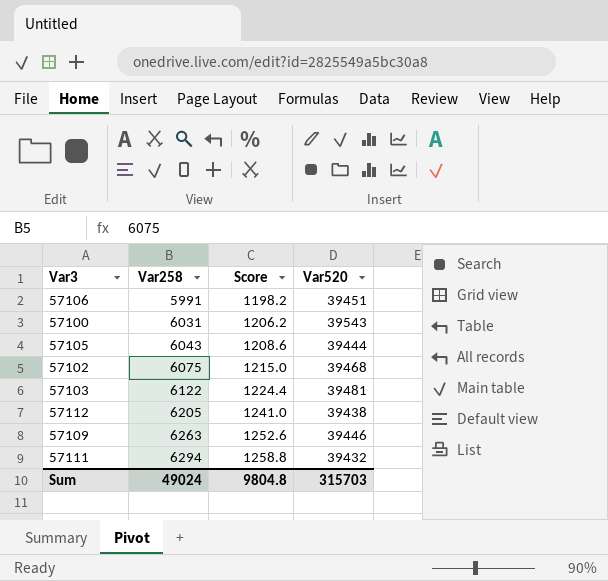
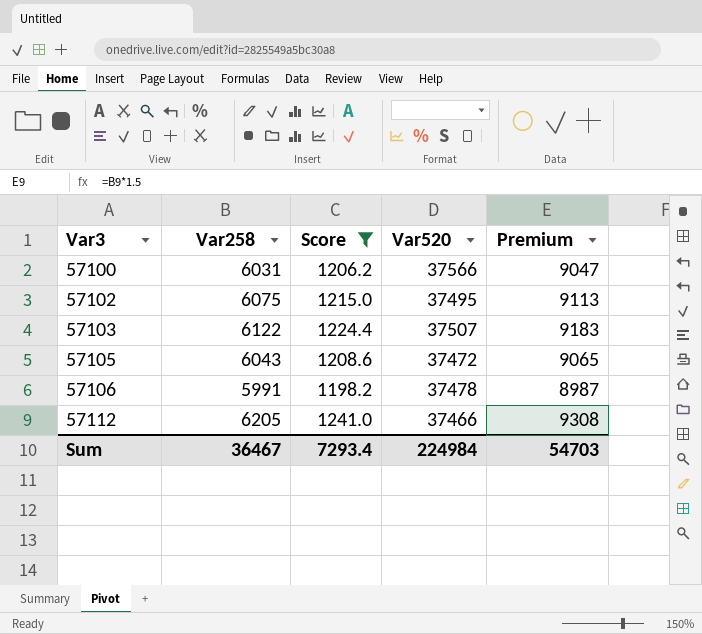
filter: none -> Score <= 1241.0
row order: Var258 ascending -> Var3 ascending
column Premium | formula: none -> [Var258] * 1.5
57100 | Var520: 39543 -> 37566
57102 | Var520: 39468 -> 37495
57103 | Var520: 39481 -> 37507
57105 | Var520: 39444 -> 37472
57106 | Var520: 39451 -> 37478
57112 | Var520: 39438 -> 37466
Sum | Var258: 49024 -> 36467
Sum | Score: 9804.8 -> 7293.4
Sum | Var520: 315703 -> 224984

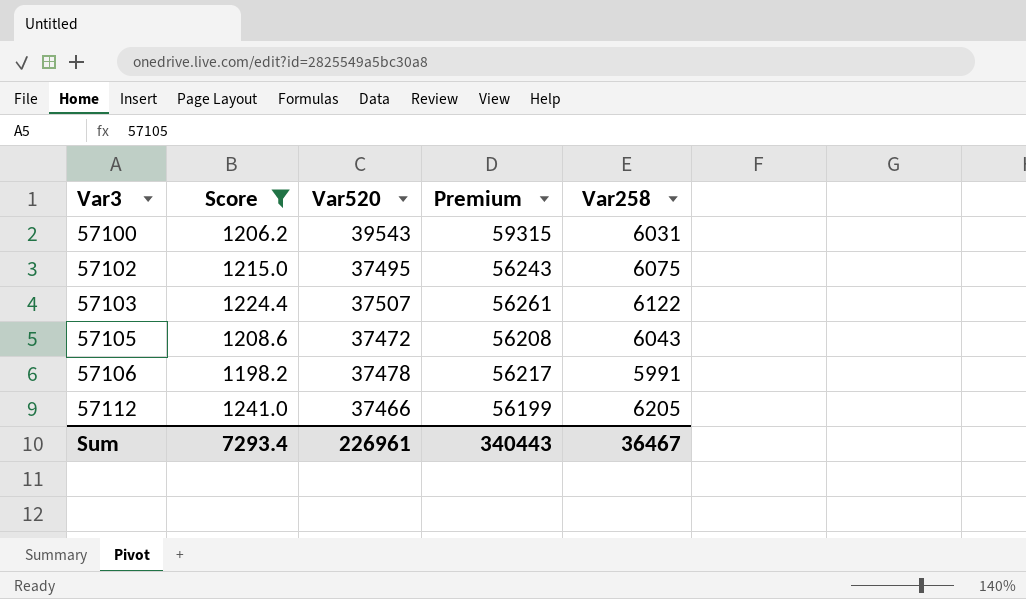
column Premium | formula: [Var258] * 1.5 -> [Var520] * 1.5
column Var258 | position: 2 -> 5
57100 | Var520: 37566 -> 39543
Sum | Var520: 224984 -> 226961
Sum | Premium: 54703 -> 340443

